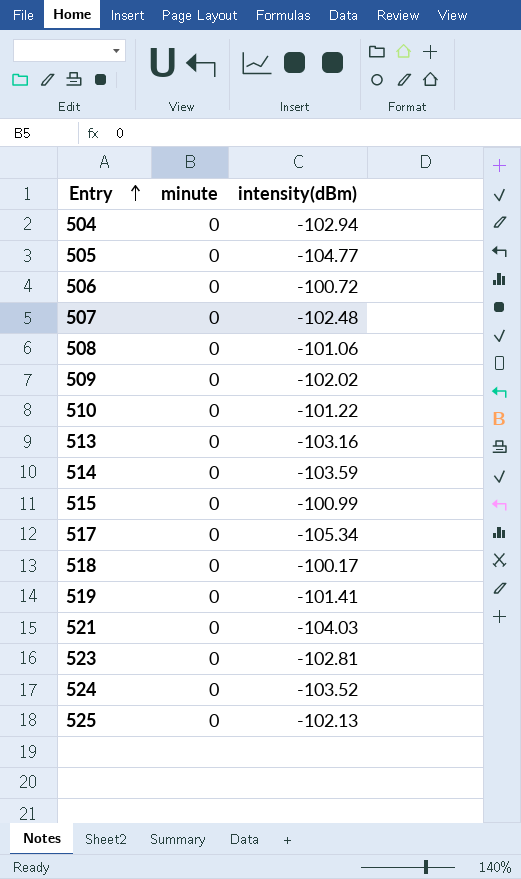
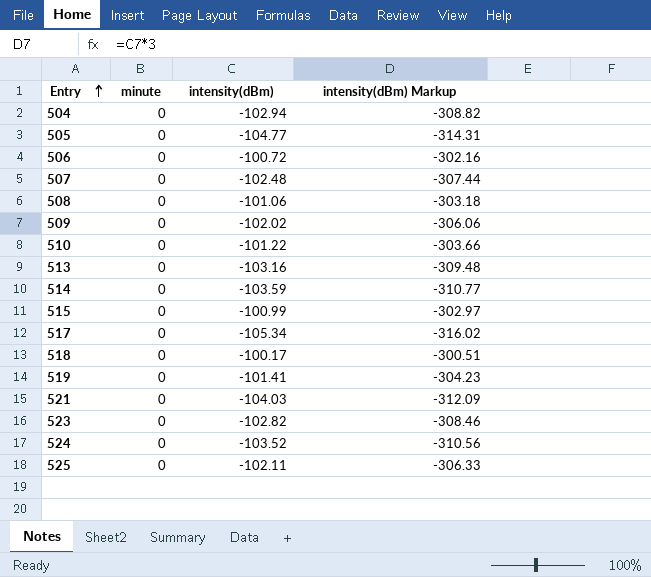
column intensity(dBm) Markup | formula: none -> [intensity(dBm)] * 3
523 | intensity(dBm): -102.81 -> -102.82
525 | intensity(dBm): -102.13 -> -102.11

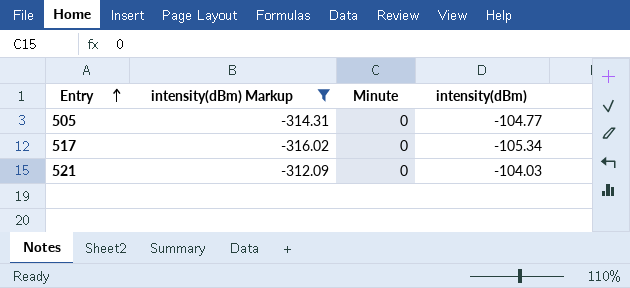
filter: none -> intensity(dBm) Markup <= -312.09
column intensity(dBm) Markup | position: 4 -> 2
column name: minute -> Minute

